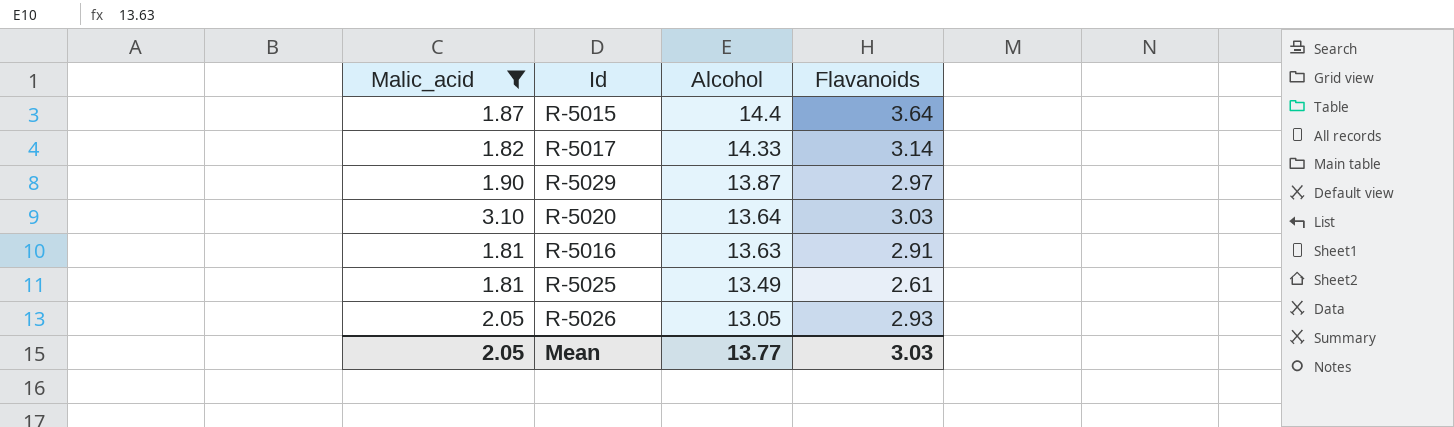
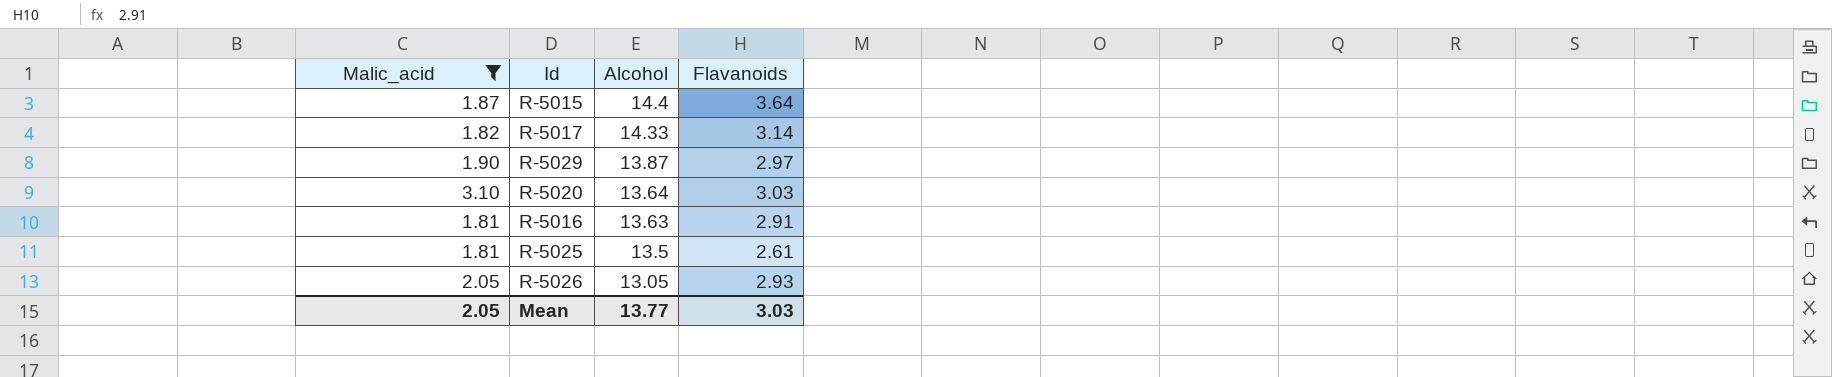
R-5025 | Alcohol: 13.49 -> 13.5

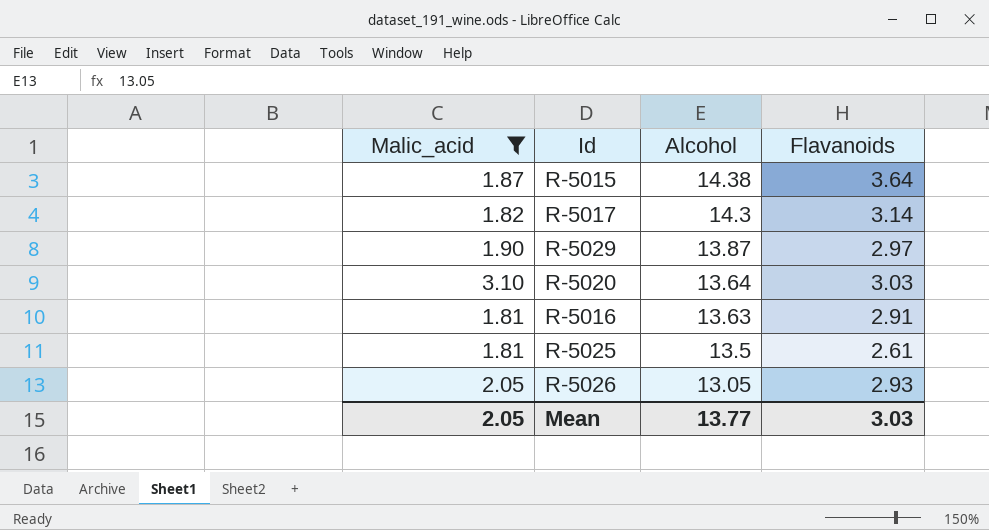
R-5015 | Alcohol: 14.4 -> 14.38
R-5017 | Alcohol: 14.33 -> 14.3

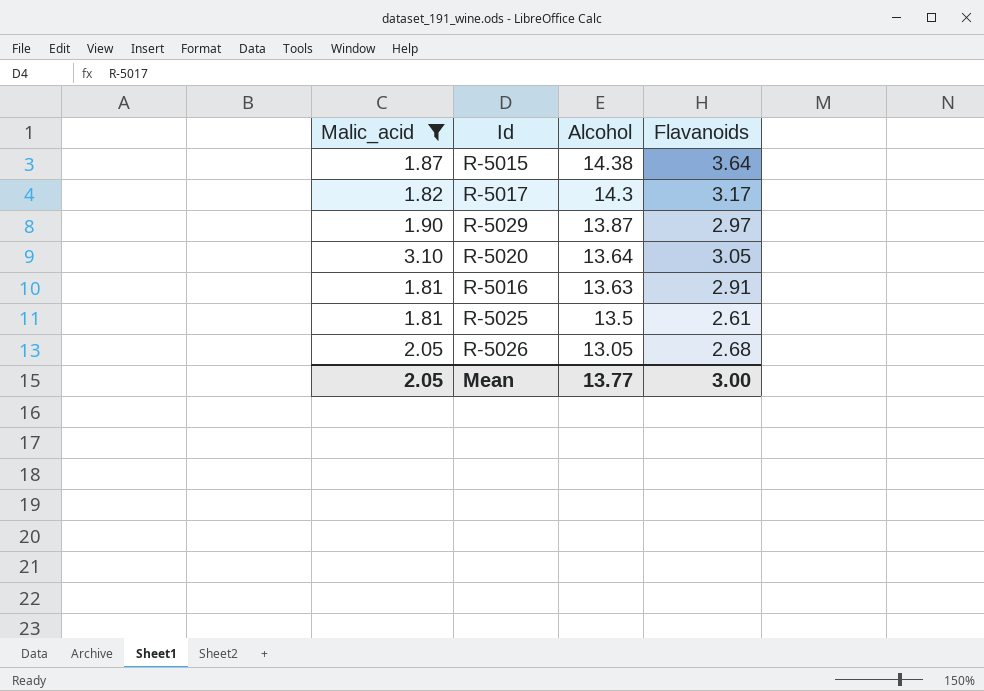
R-5017 | Flavanoids: 3.14 -> 3.17
R-5020 | Flavanoids: 3.03 -> 3.05
R-5026 | Flavanoids: 2.93 -> 2.68
Mean | Flavanoids: 3.03 -> 3.00

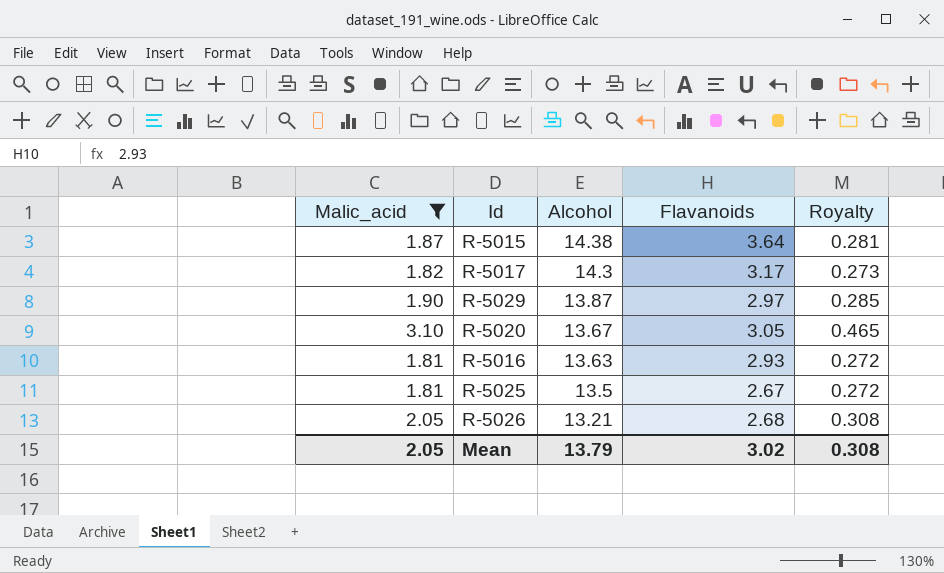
column Royalty | formula: none -> [Malic_acid] * 0.15
R-5020 | Alcohol: 13.64 -> 13.67
R-5016 | Flavanoids: 2.91 -> 2.93
R-5025 | Flavanoids: 2.61 -> 2.67
R-5026 | Alcohol: 13.05 -> 13.21
Mean | Alcohol: 13.77 -> 13.79
Mean | Flavanoids: 3.00 -> 3.02

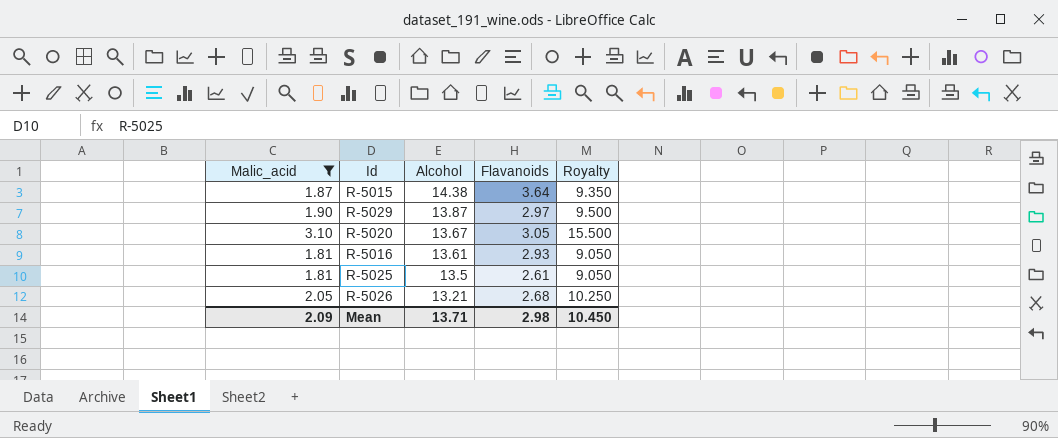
column Royalty | formula: [Malic_acid] * 0.15 -> [Malic_acid] * 5
row R-5017: 1.82 | 14.3 | 3.17 | 0.273 -> none
R-5016 | Alcohol: 13.63 -> 13.61
R-5025 | Flavanoids: 2.67 -> 2.61
Mean | Malic_acid: 2.05 -> 2.09
Mean | Alcohol: 13.79 -> 13.71
Mean | Flavanoids: 3.02 -> 2.98
Mean | Royalty: 0.308 -> 10.450

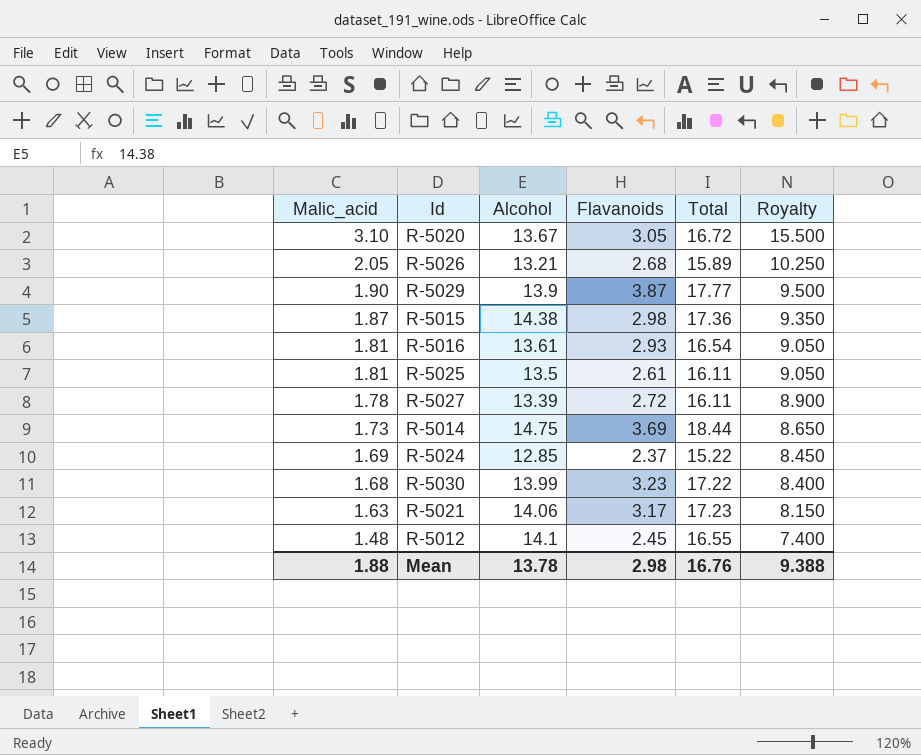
filter: Malic_acid >= 1.81 -> none
row order: Alcohol descending -> Malic_acid descending
column Total | formula: none -> [Alcohol] + [Flavanoids]
R-5029 | Alcohol: 13.87 -> 13.9
R-5029 | Flavanoids: 2.97 -> 3.87
R-5015 | Flavanoids: 3.64 -> 2.98
Mean | Malic_acid: 2.09 -> 1.88
Mean | Alcohol: 13.71 -> 13.78
Mean | Royalty: 10.450 -> 9.388

